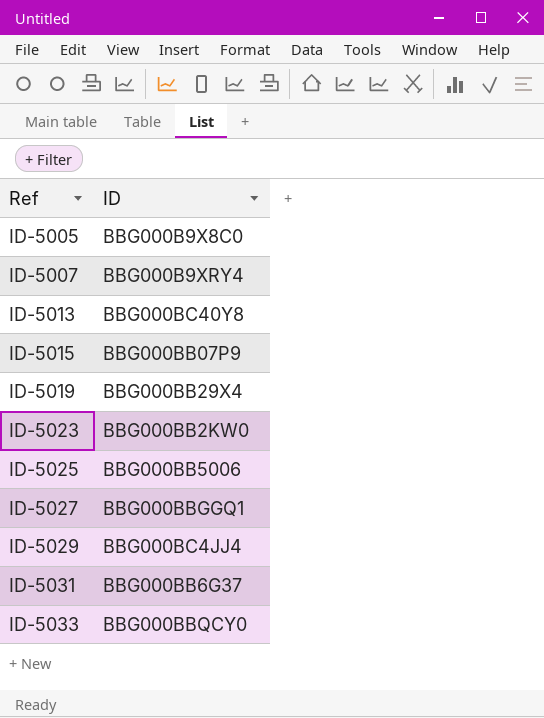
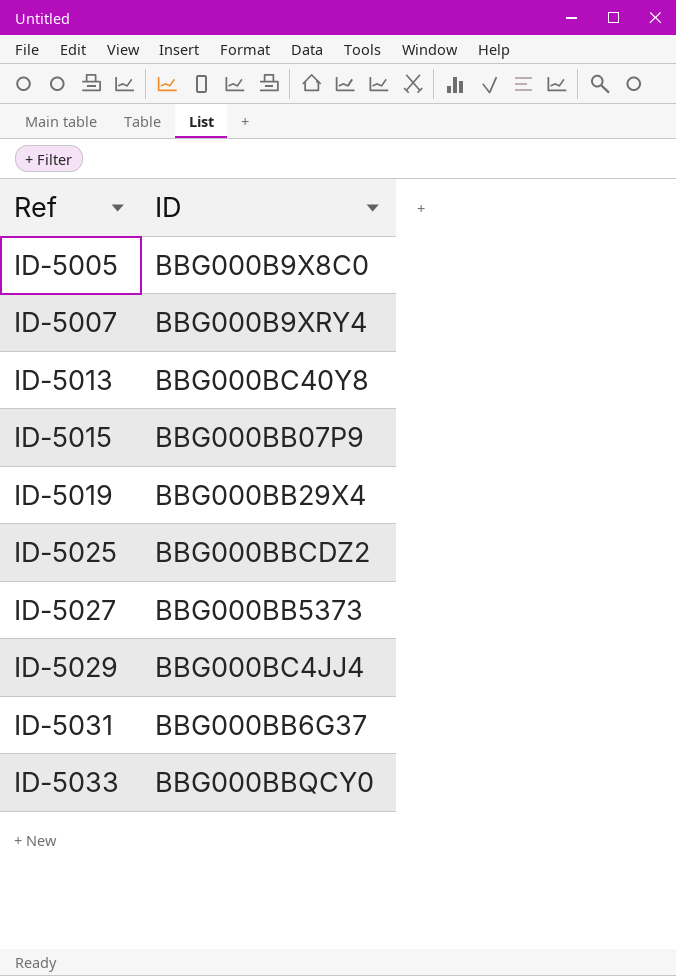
row ID-5023: BBG000BB2KW0 -> none
ID-5025 | ID: BBG000BB5006 -> BBG000BBCDZ2
ID-5027 | ID: BBG000BBGGQ1 -> BBG000BB5373

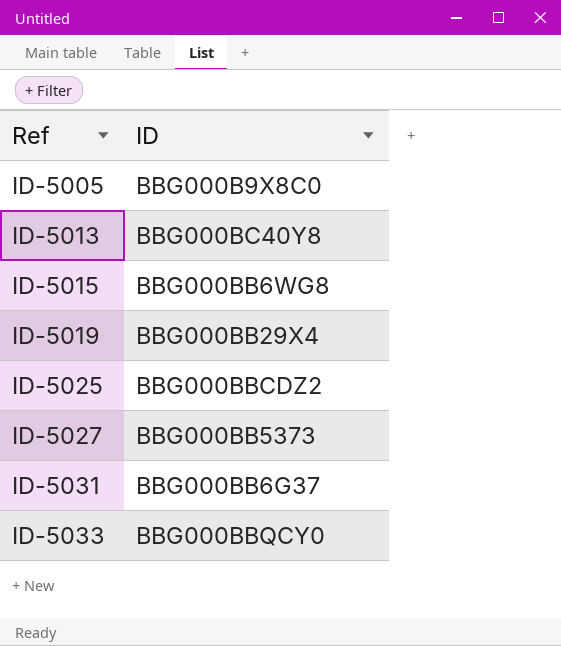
row ID-5007: BBG000B9XRY4 -> none
row ID-5029: BBG000BC4JJ4 -> none
ID-5015 | ID: BBG000BB07P9 -> BBG000BB6WG8

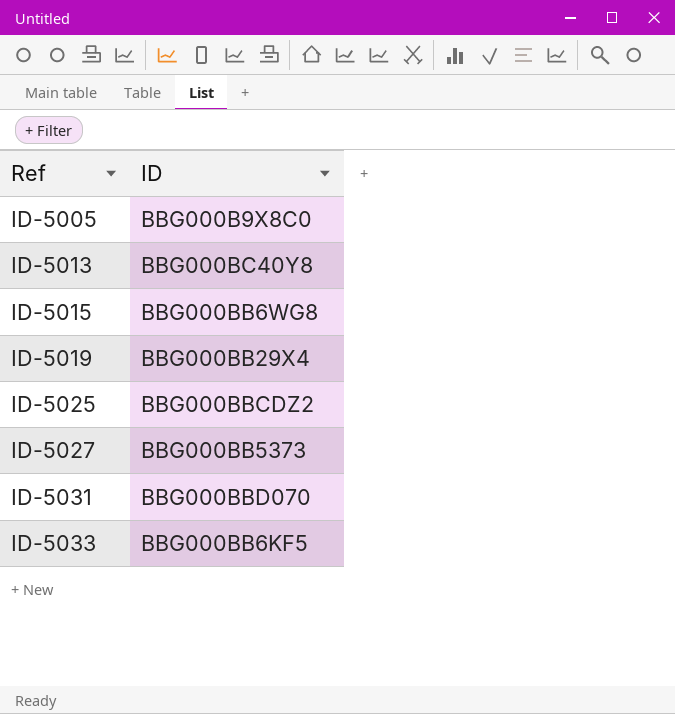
ID-5031 | ID: BBG000BB6G37 -> BBG000BBD070
ID-5033 | ID: BBG000BBQCY0 -> BBG000BB6KF5

